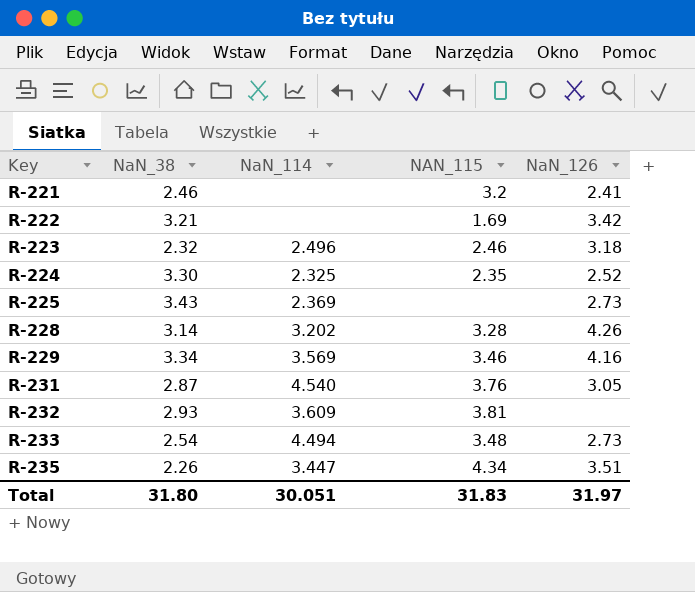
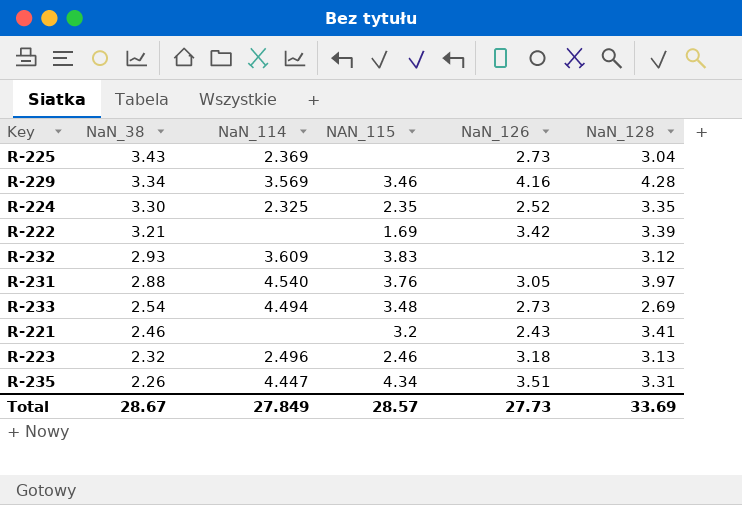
row order: Key ascending -> NaN_38 descending
column NaN_128 | position: none -> 6
row R-228: 3.14 | 3.202 | 3.28 | 4.26 -> none
R-232 | NAN_115: 3.81 -> 3.83
R-231 | NaN_38: 2.87 -> 2.88
R-221 | NaN_126: 2.41 -> 2.43
R-235 | NaN_114: 3.447 -> 4.447
Total | NaN_38: 31.80 -> 28.67
Total | NaN_114: 30.051 -> 27.849
Total | NAN_115: 31.83 -> 28.57
Total | NaN_126: 31.97 -> 27.73

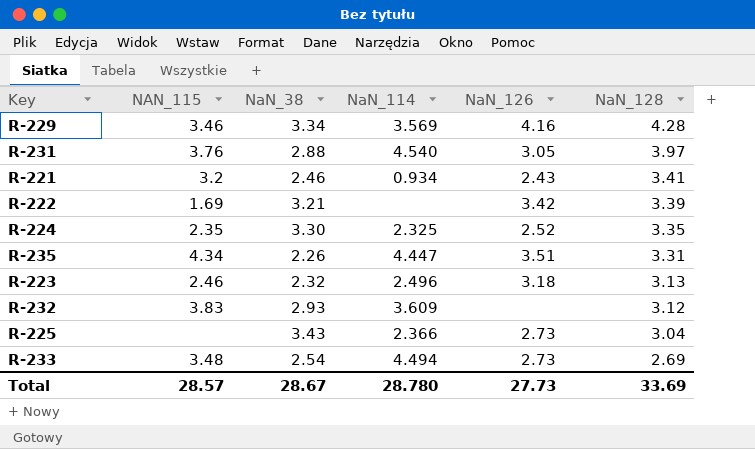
row order: NaN_38 descending -> NaN_128 descending
column NAN_115 | position: 4 -> 2
R-221 | NaN_114: none -> 0.934
R-225 | NaN_114: 2.369 -> 2.366
Total | NaN_114: 27.849 -> 28.780

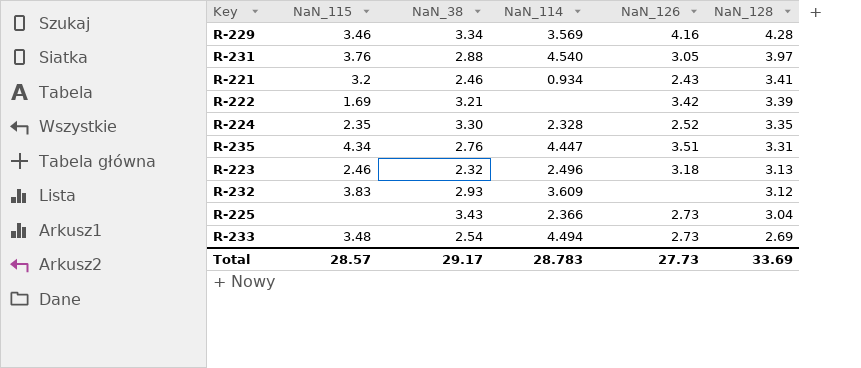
column name: NAN_115 -> NaN_115
R-224 | NaN_114: 2.325 -> 2.328
R-235 | NaN_38: 2.26 -> 2.76
Total | NaN_38: 28.67 -> 29.17
Total | NaN_114: 28.780 -> 28.783

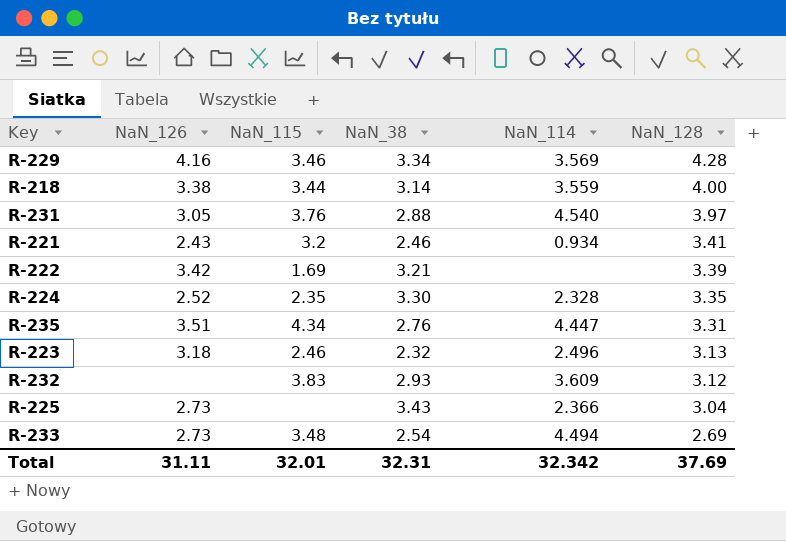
column NaN_126 | position: 5 -> 2
row R-218: none -> 3.38 | 3.44 | 3.14 | 3.559 | 4.00
Total | NaN_126: 27.73 -> 31.11
Total | NaN_115: 28.57 -> 32.01
Total | NaN_38: 29.17 -> 32.31
Total | NaN_114: 28.783 -> 32.342
Total | NaN_128: 33.69 -> 37.69

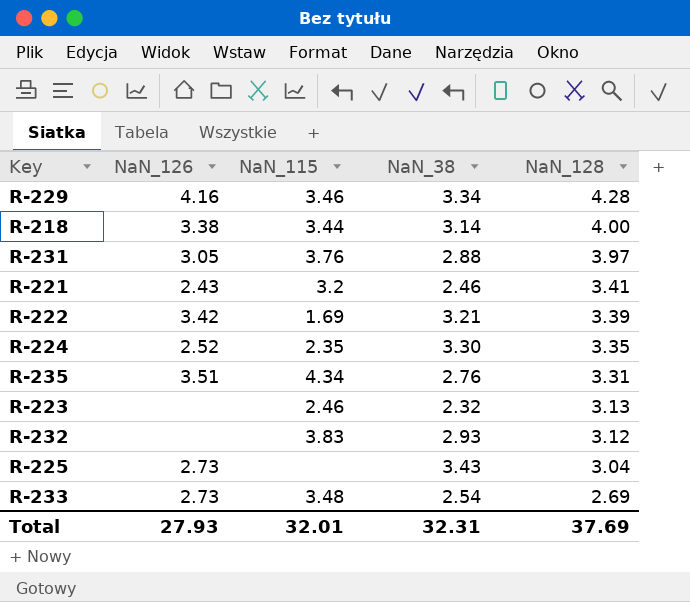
column NaN_114 | position: 5 -> none
R-223 | NaN_126: 3.18 -> none
Total | NaN_126: 31.11 -> 27.93

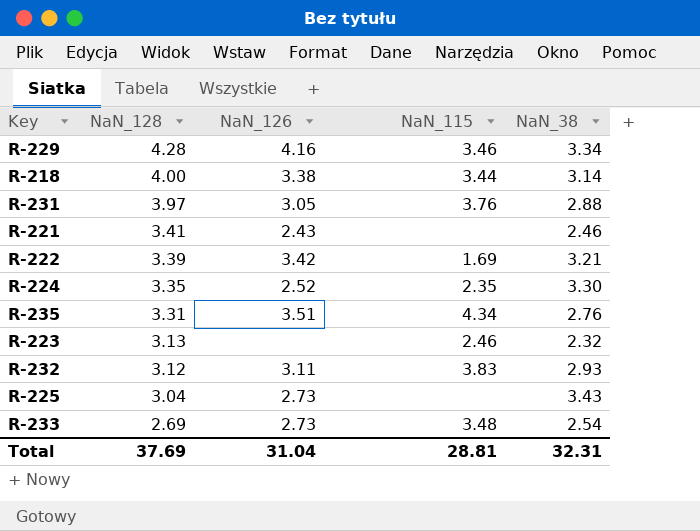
column NaN_128 | position: 5 -> 2
R-221 | NaN_115: 3.2 -> none
R-232 | NaN_126: none -> 3.11
Total | NaN_126: 27.93 -> 31.04
Total | NaN_115: 32.01 -> 28.81

